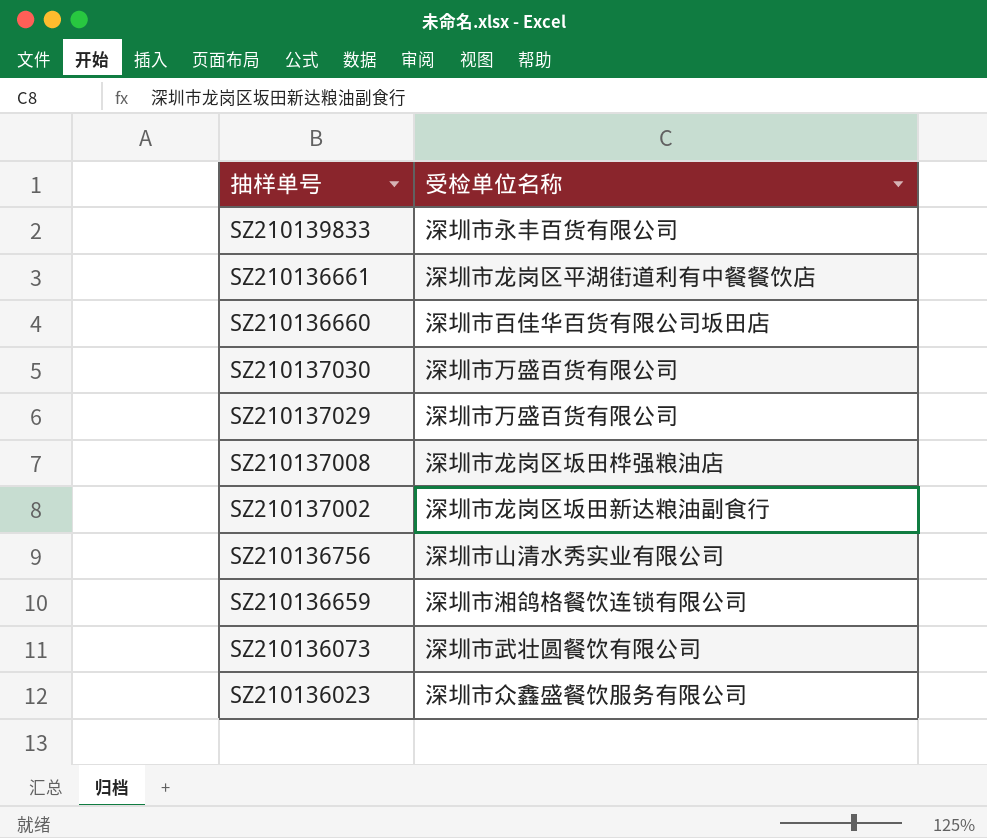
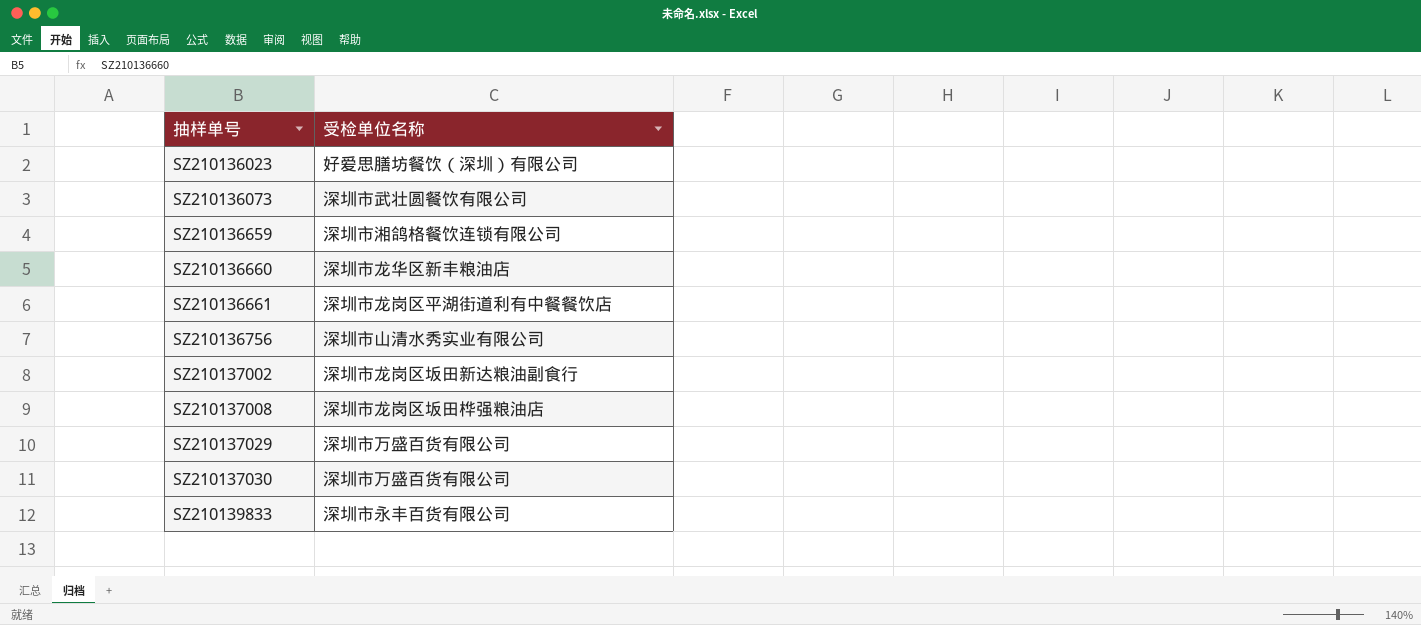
row order: none -> 抽样单号 ascending
SZ210136023 | 受检单位名称: 深圳市众鑫盛餐饮服务有限公司 -> 好爱思膳坊餐饮（深圳）有限公司
SZ210136660 | 受检单位名称: 深圳市百佳华百货有限公司坂田店 -> 深圳市龙华区新丰粮油店

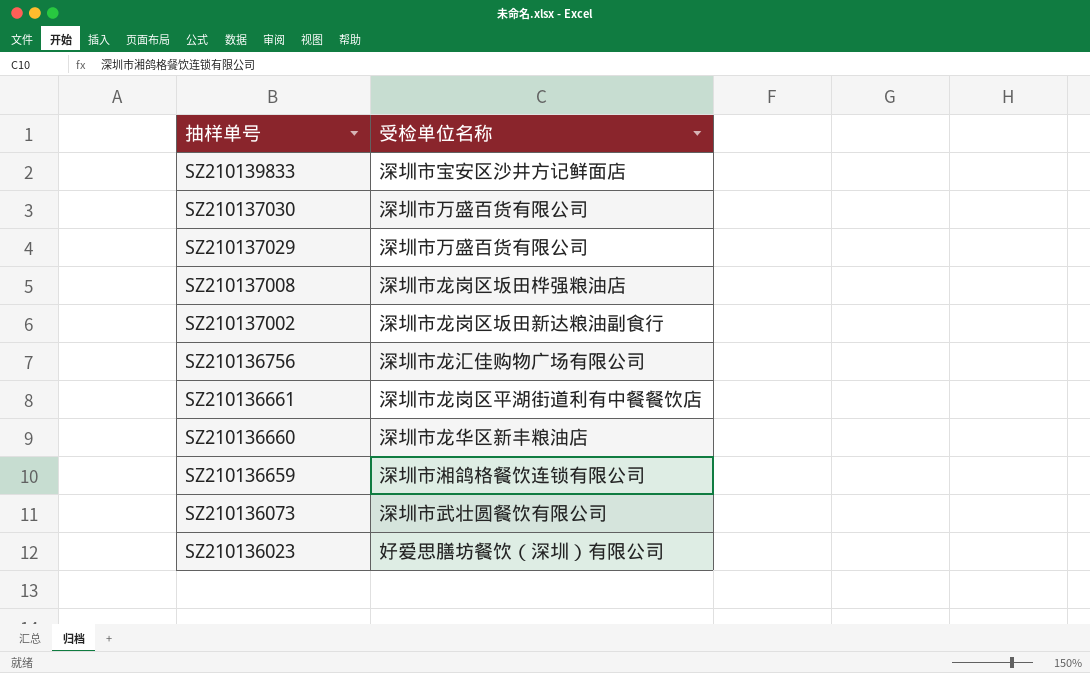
row order: 抽样单号 ascending -> 抽样单号 descending
SZ210139833 | 受检单位名称: 深圳市永丰百货有限公司 -> 深圳市宝安区沙井方记鲜面店
SZ210136756 | 受检单位名称: 深圳市山清水秀实业有限公司 -> 深圳市龙汇佳购物广场有限公司

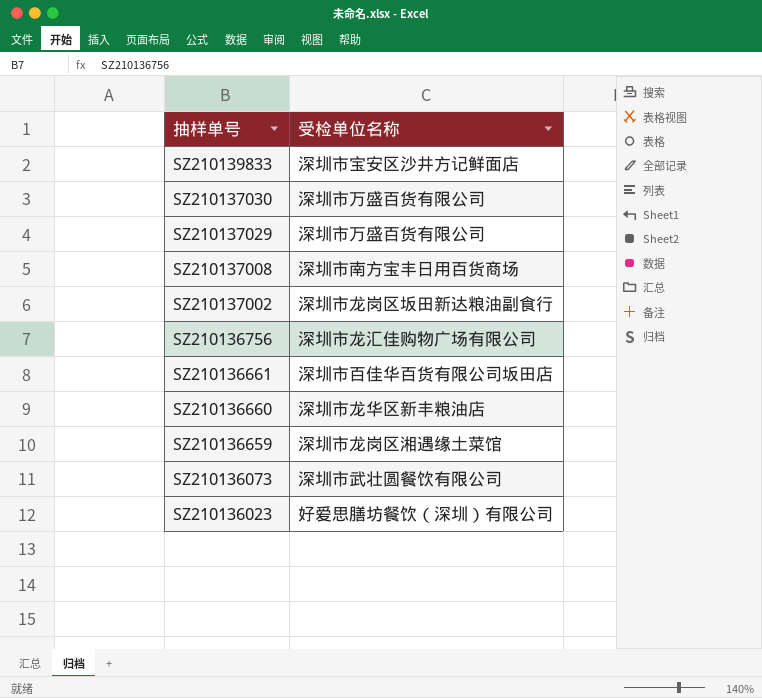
SZ210137008 | 受检单位名称: 深圳市龙岗区坂田桦强粮油店 -> 深圳市南方宝丰日用百货商场
SZ210136661 | 受检单位名称: 深圳市龙岗区平湖街道利有中餐餐饮店 -> 深圳市百佳华百货有限公司坂田店
SZ210136659 | 受检单位名称: 深圳市湘鸽格餐饮连锁有限公司 -> 深圳市龙岗区湘遇缘土菜馆

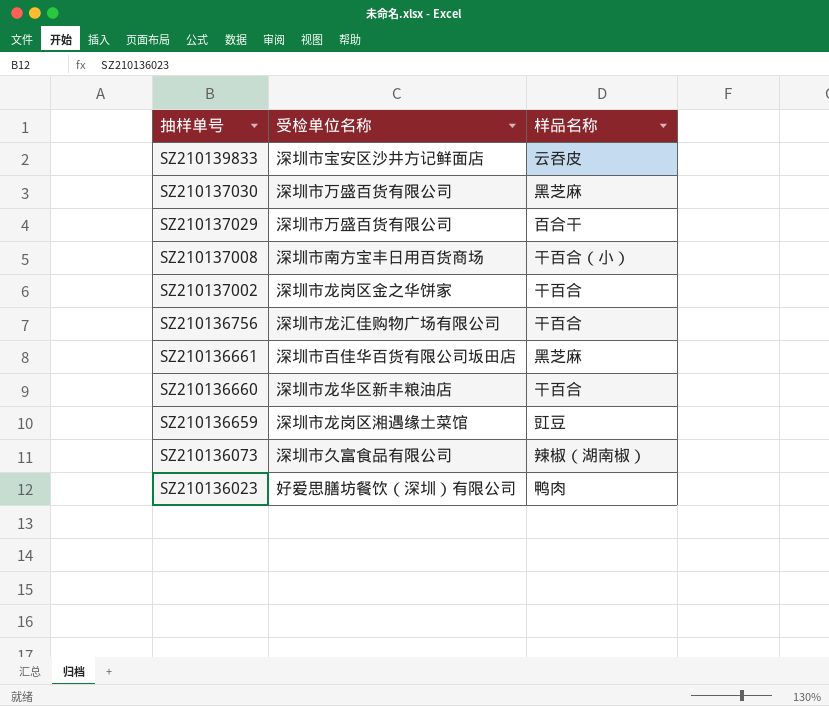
column 样品名称 | position: none -> 3
SZ210137002 | 受检单位名称: 深圳市龙岗区坂田新达粮油副食行 -> 深圳市龙岗区金之华饼家
SZ210136073 | 受检单位名称: 深圳市武壮圆餐饮有限公司 -> 深圳市久富食品有限公司

